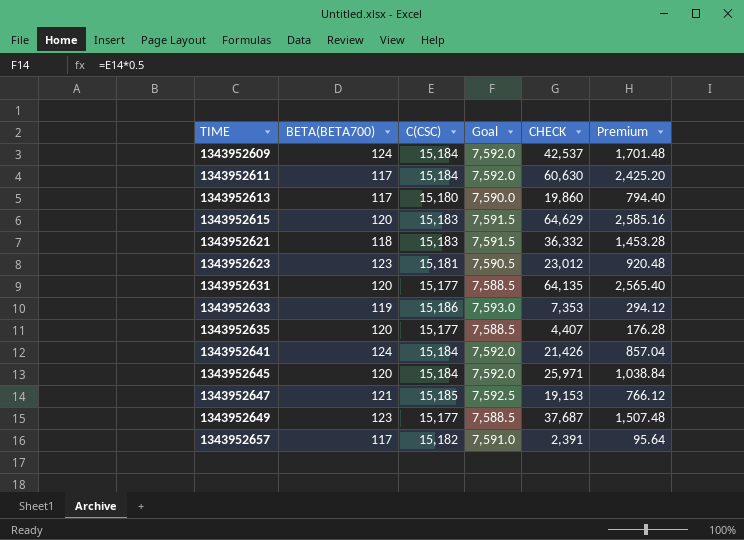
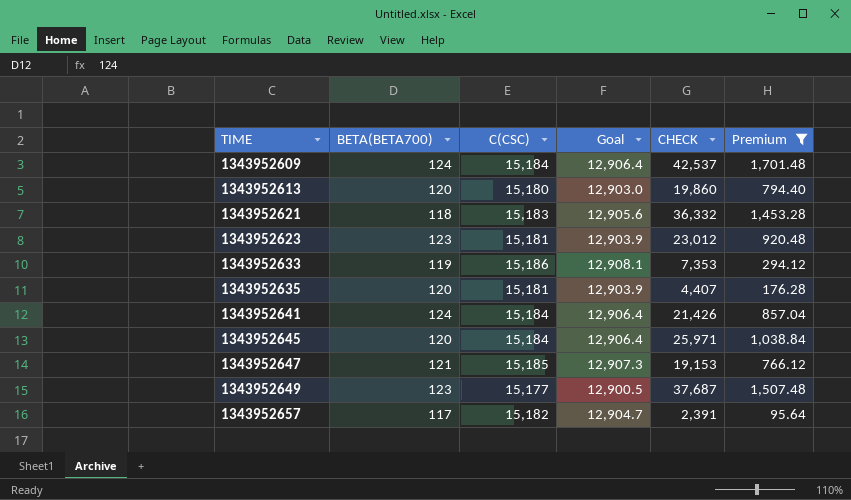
filter: none -> Premium <= 1,701.48
column Goal | formula: [C(CSC)] * 0.5 -> [C(CSC)] * 0.85
1343952613 | BETA(BETA700): 117 -> 120
1343952635 | C(CSC): 15,177 -> 15,181

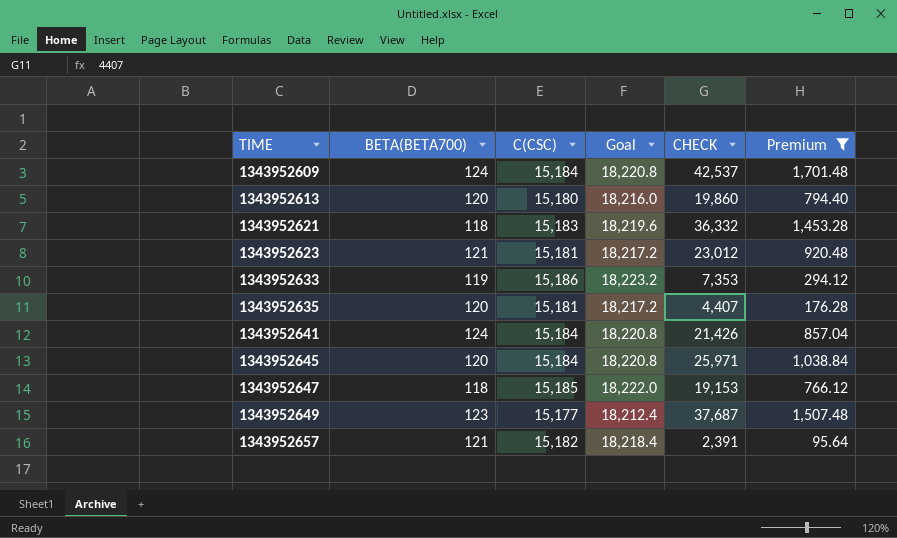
column Goal | formula: [C(CSC)] * 0.85 -> [C(CSC)] * 1.2
1343952623 | BETA(BETA700): 123 -> 121
1343952647 | BETA(BETA700): 121 -> 118
1343952657 | BETA(BETA700): 117 -> 121

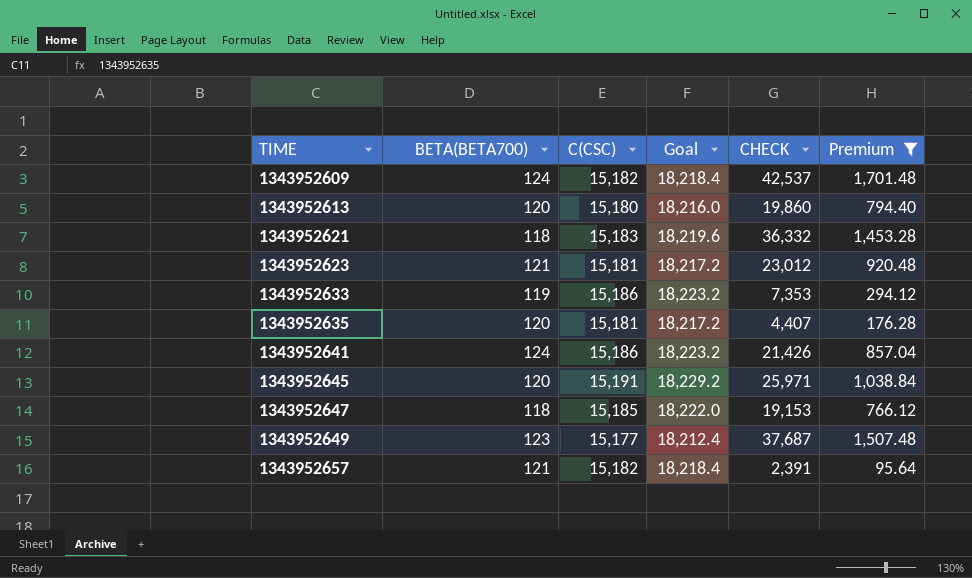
1343952609 | C(CSC): 15,184 -> 15,182
1343952609 | Goal: 18,220.8 -> 18,218.4
1343952641 | C(CSC): 15,184 -> 15,186
1343952641 | Goal: 18,220.8 -> 18,223.2
1343952645 | C(CSC): 15,184 -> 15,191
1343952645 | Goal: 18,220.8 -> 18,229.2

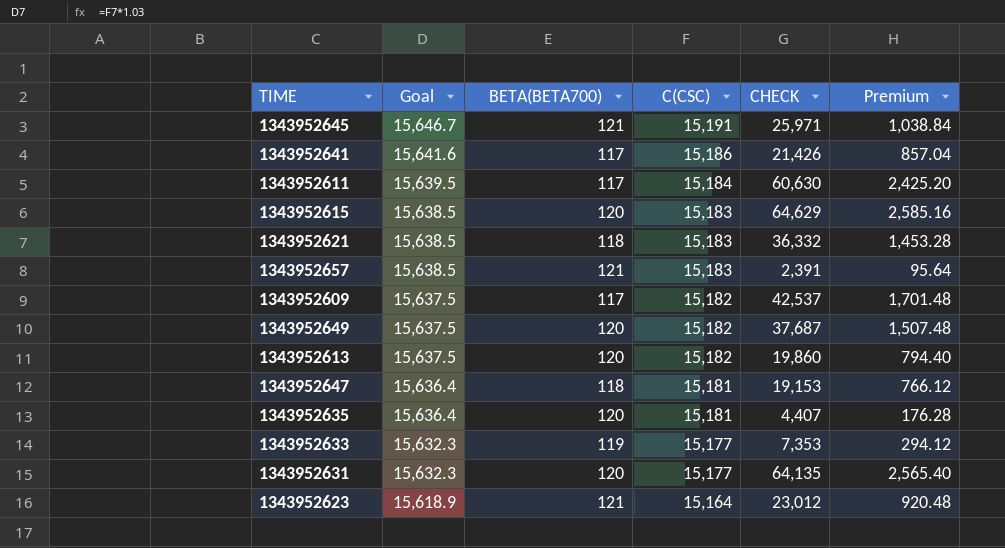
filter: Premium <= 1,701.48 -> none
row order: TIME ascending -> Goal descending
column Goal | formula: [C(CSC)] * 1.2 -> [C(CSC)] * 1.03
column Goal | position: 4 -> 2
1343952645 | BETA(BETA700): 120 -> 121
1343952641 | BETA(BETA700): 124 -> 117
1343952657 | C(CSC): 15,182 -> 15,183
1343952609 | BETA(BETA700): 124 -> 117
1343952649 | BETA(BETA700): 123 -> 120
1343952649 | C(CSC): 15,177 -> 15,182
1343952613 | C(CSC): 15,180 -> 15,182
1343952647 | C(CSC): 15,185 -> 15,181
1343952633 | C(CSC): 15,186 -> 15,177
1343952623 | C(CSC): 15,181 -> 15,164

